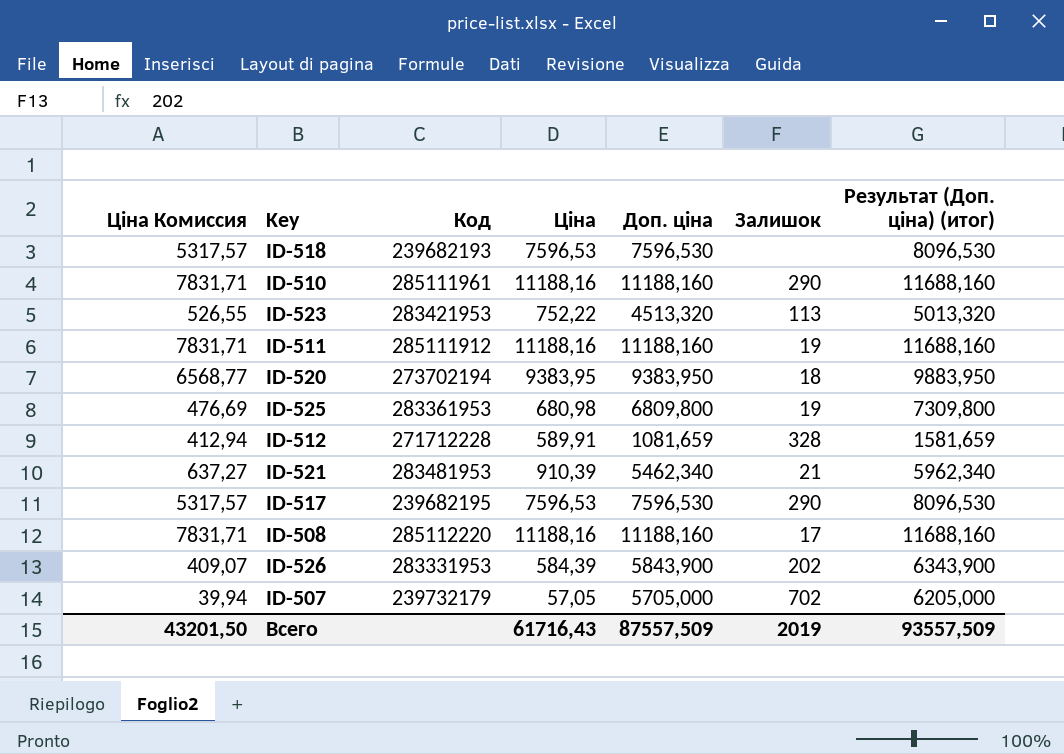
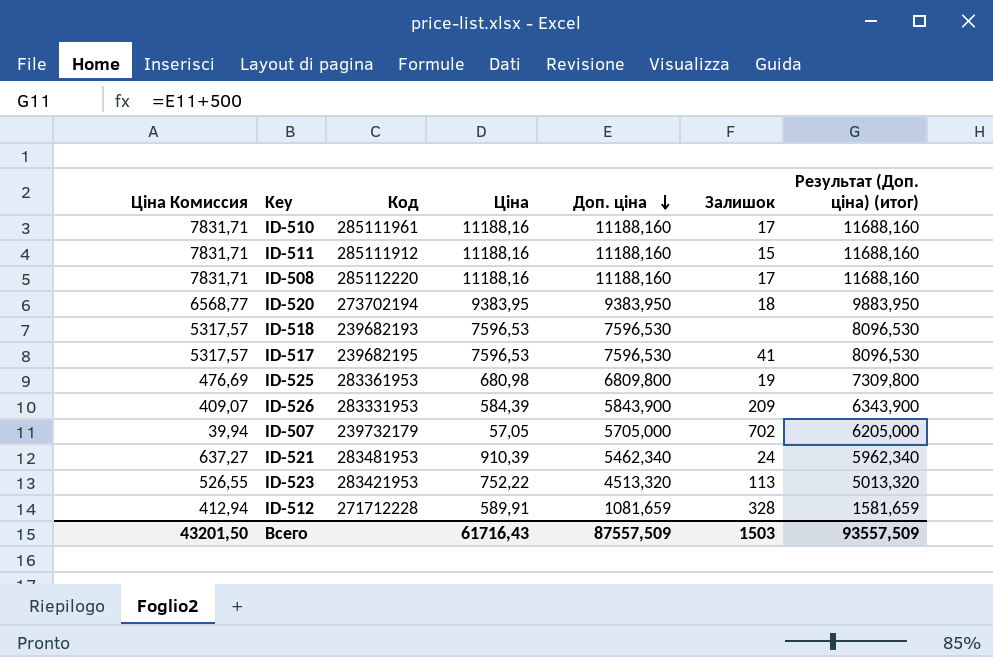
row order: none -> Доп. ціна descending
ID-510 | Залишок: 290 -> 17
ID-511 | Залишок: 19 -> 15
ID-517 | Залишок: 290 -> 41
ID-526 | Залишок: 202 -> 209
ID-521 | Залишок: 21 -> 24
Всего | Залишок: 2019 -> 1503

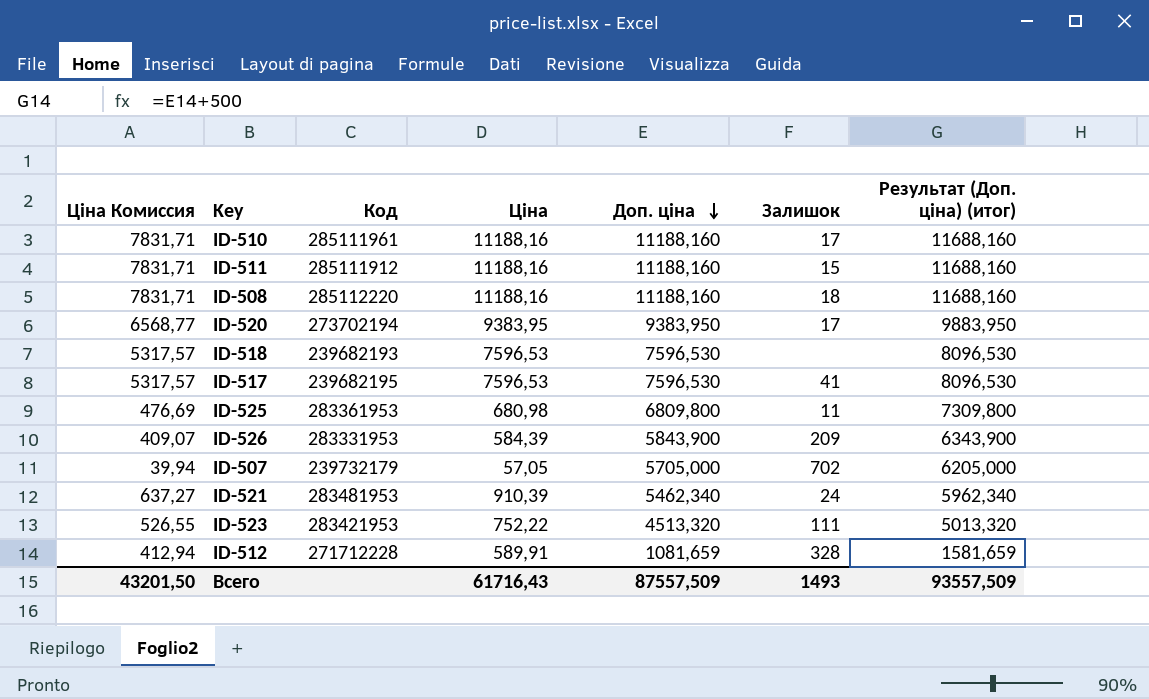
ID-508 | Залишок: 17 -> 18
ID-520 | Залишок: 18 -> 17
ID-525 | Залишок: 19 -> 11
ID-523 | Залишок: 113 -> 111
Всего | Залишок: 1503 -> 1493

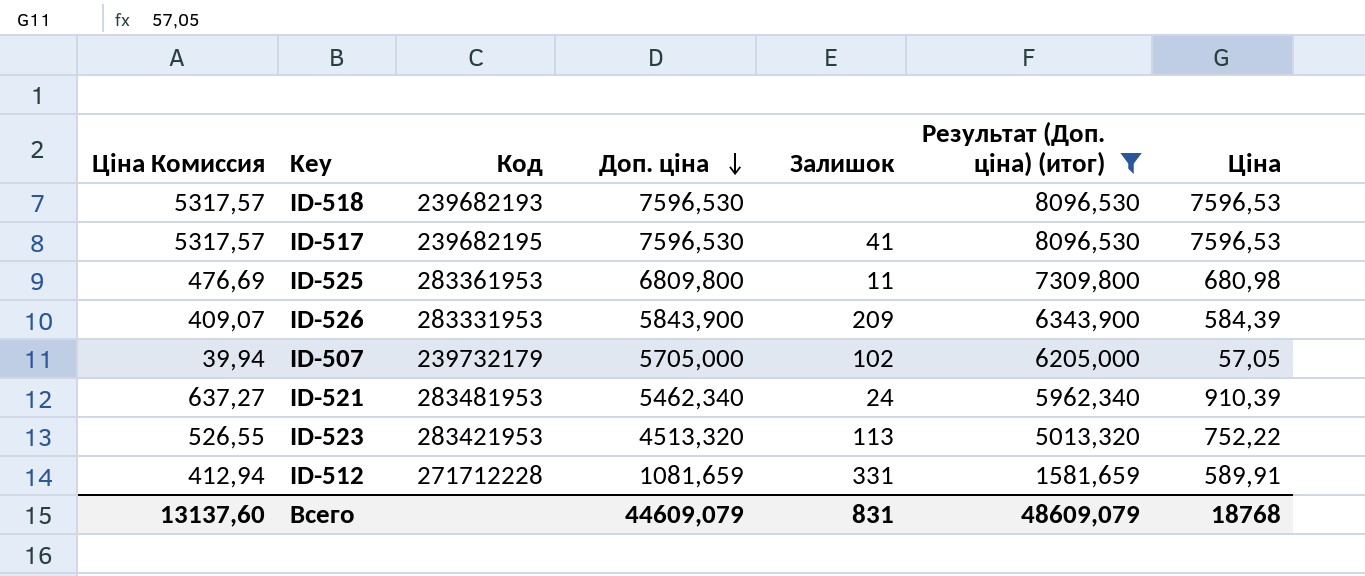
filter: none -> Результат (Доп. ціна) (итог) <= 8096,530
column Ціна | position: 4 -> 7
ID-507 | Залишок: 702 -> 102
ID-523 | Залишок: 111 -> 113
ID-512 | Залишок: 328 -> 331
Всего | Ціна Комиссия: 43201,50 -> 13137,60
Всего | Доп. ціна: 87557,509 -> 44609,079
Всего | Залишок: 1493 -> 831
Всего | Результат (Доп. ціна) (итог): 93557,509 -> 48609,079
Всего | Ціна: 61716,43 -> 18768

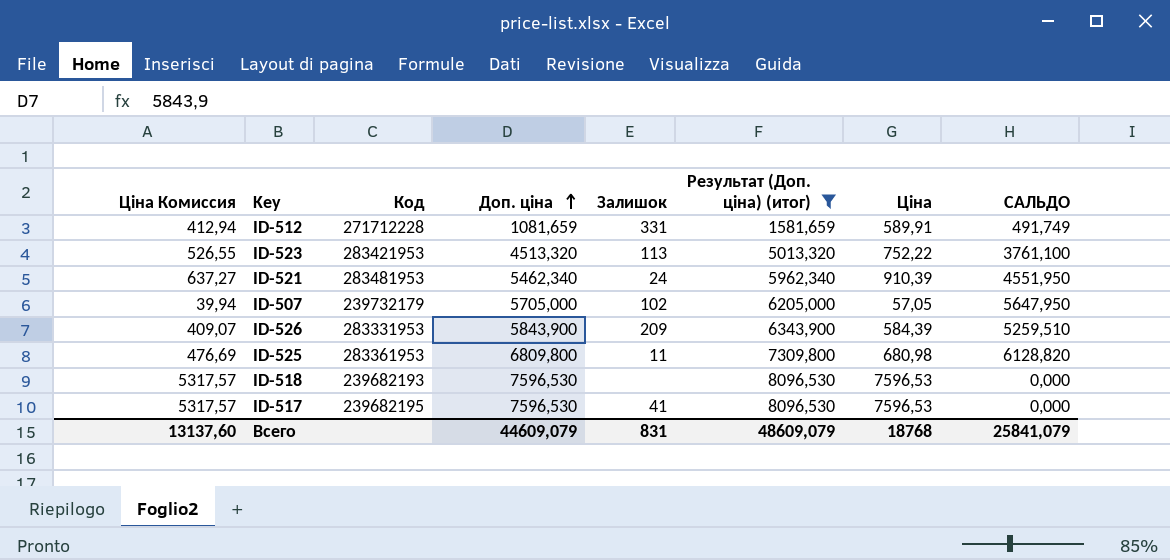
row order: Доп. ціна descending -> Доп. ціна ascending
column САЛЬДО | formula: none -> [Доп. ціна] - [Ціна]

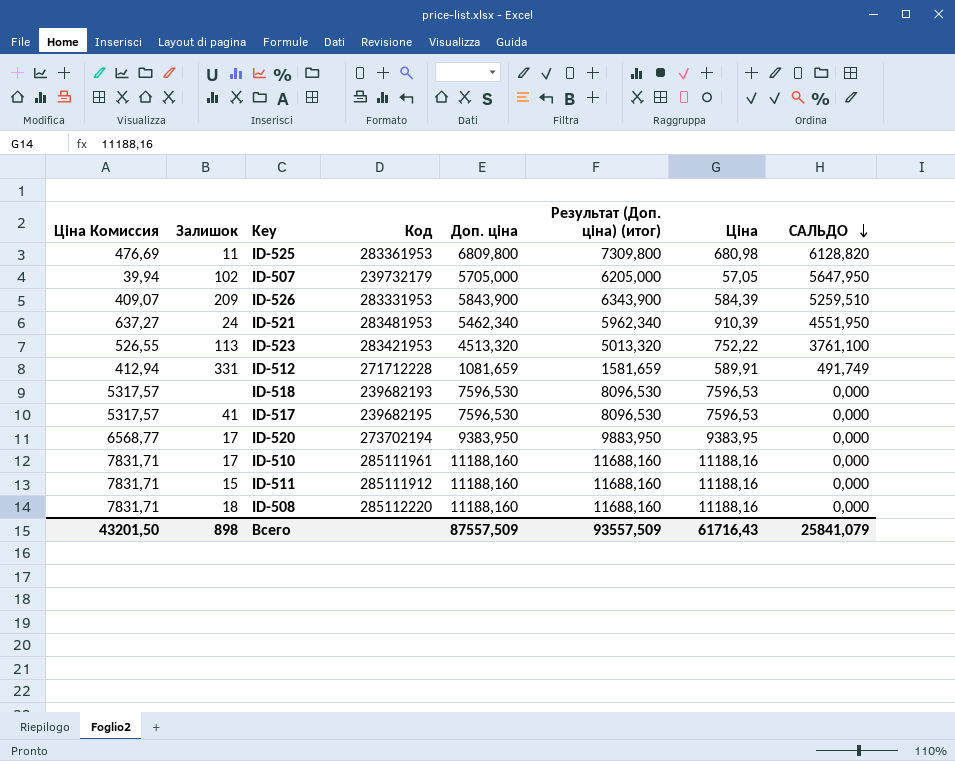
filter: Результат (Доп. ціна) (итог) <= 8096,530 -> none
row order: Доп. ціна ascending -> САЛЬДО descending
column Залишок | position: 5 -> 2
Всего | Ціна Комиссия: 13137,60 -> 43201,50
Всего | Залишок: 831 -> 898
Всего | Доп. ціна: 44609,079 -> 87557,509
Всего | Результат (Доп. ціна) (итог): 48609,079 -> 93557,509
Всего | Ціна: 18768 -> 61716,43

